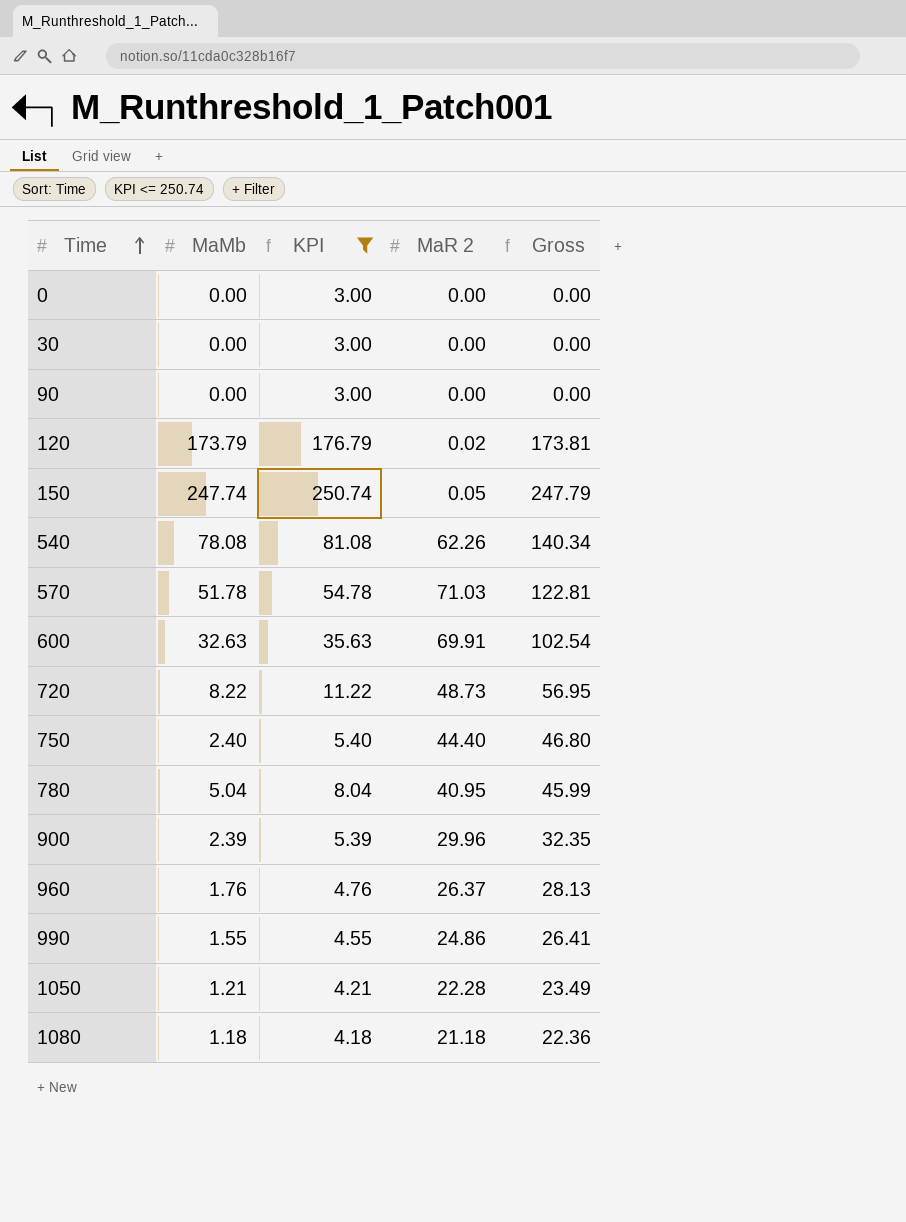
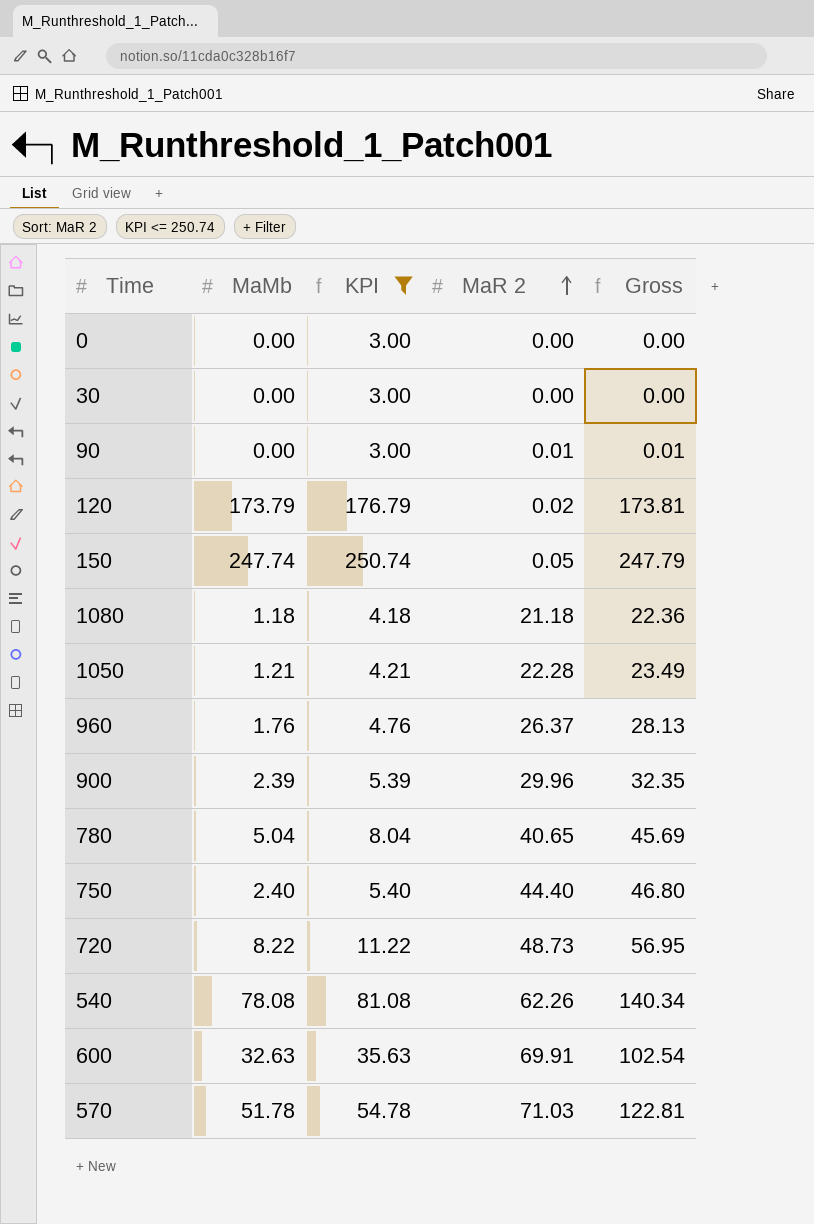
row order: Time ascending -> MaR 2 ascending
row 990: 1.55 | 4.55 | 24.86 | 26.41 -> none
90 | MaR 2: 0.00 -> 0.01
90 | Gross: 0.00 -> 0.01
780 | MaR 2: 40.95 -> 40.65
780 | Gross: 45.99 -> 45.69

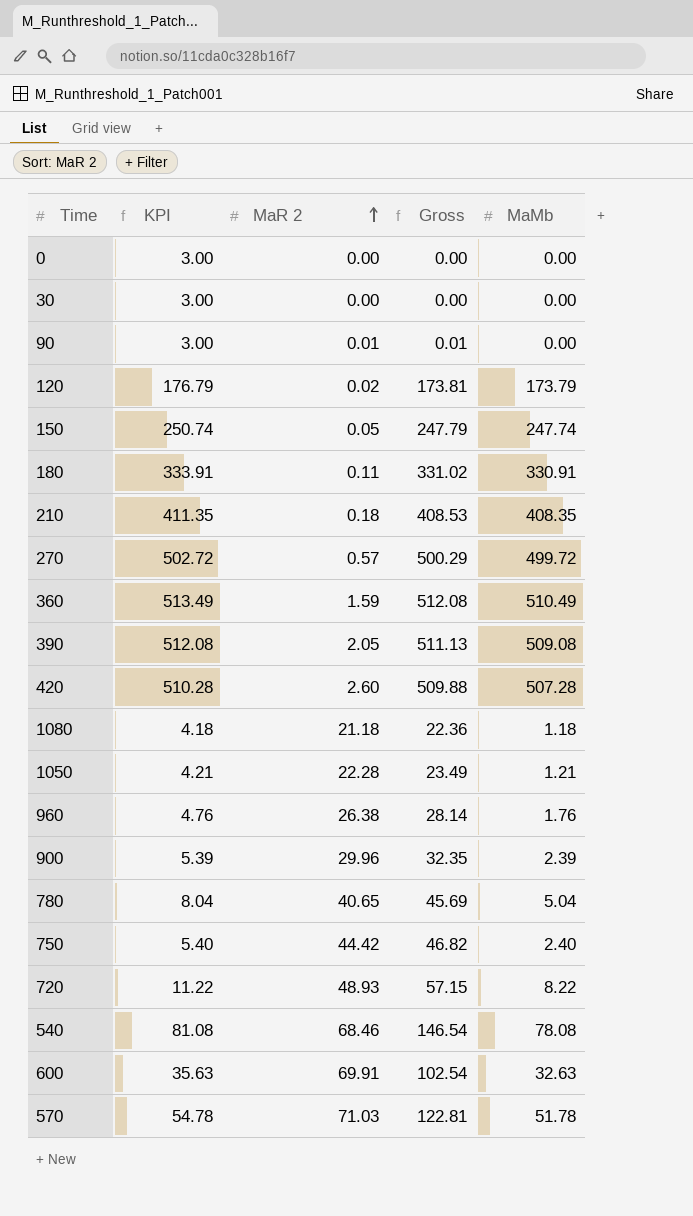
filter: KPI <= 250.74 -> none
column MaMb | position: 2 -> 5
960 | MaR 2: 26.37 -> 26.38
960 | Gross: 28.13 -> 28.14
750 | MaR 2: 44.40 -> 44.42
750 | Gross: 46.80 -> 46.82
720 | MaR 2: 48.73 -> 48.93
720 | Gross: 56.95 -> 57.15
540 | MaR 2: 62.26 -> 68.46
540 | Gross: 140.34 -> 146.54

